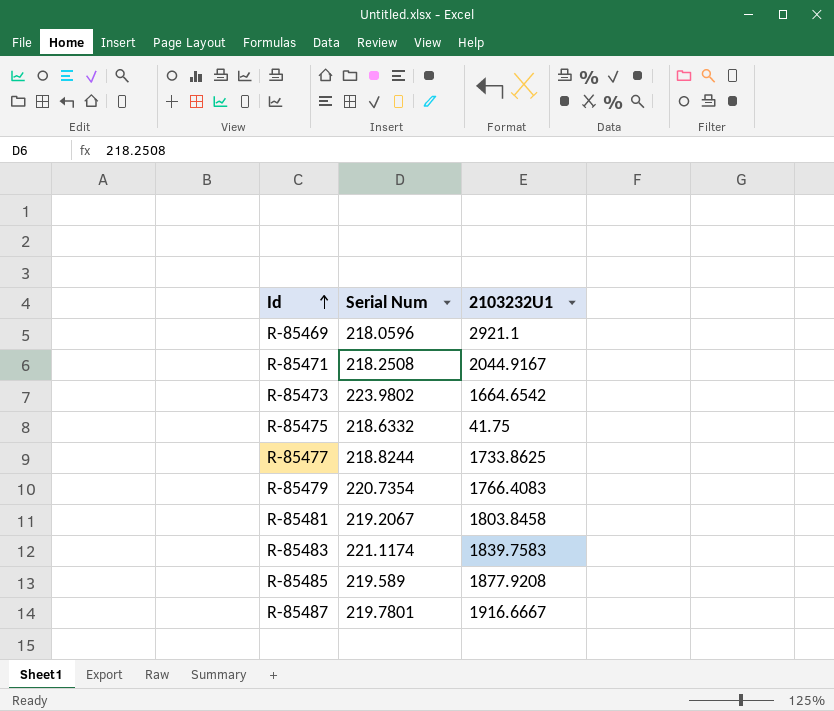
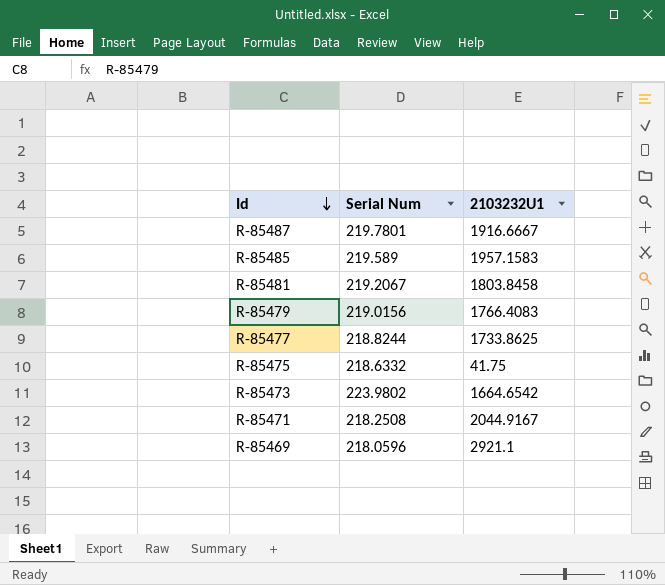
row order: Id ascending -> Id descending
row R-85483: 221.1174 | 1839.7583 -> none
R-85485 | 2103232U1: 1877.9208 -> 1957.1583
R-85479 | Serial Num: 220.7354 -> 219.0156

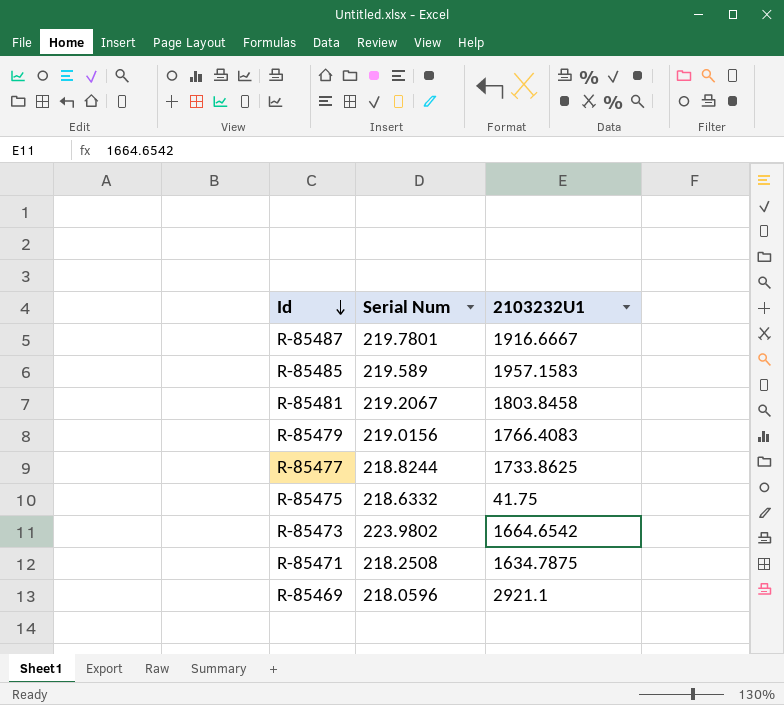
R-85471 | 2103232U1: 2044.9167 -> 1634.7875

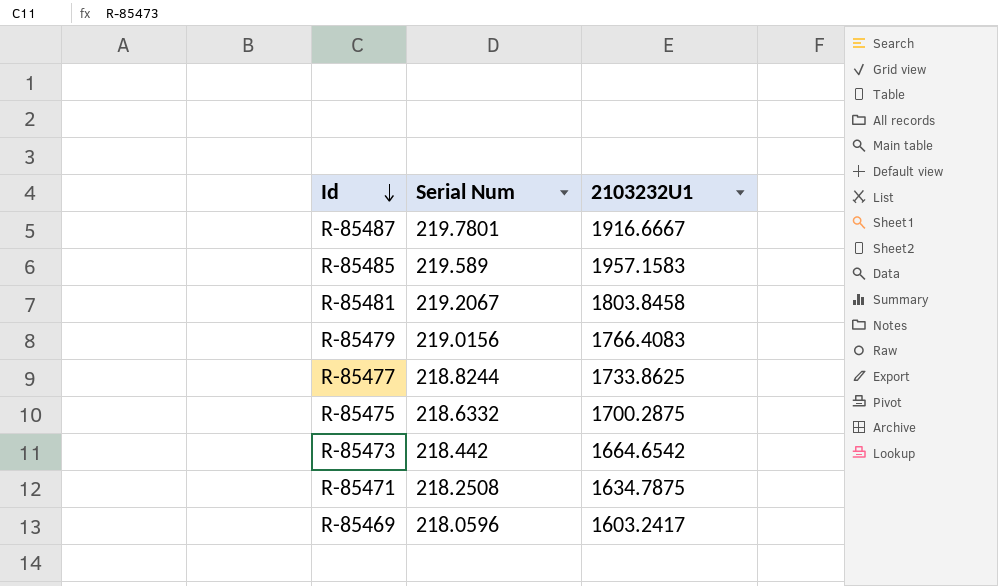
R-85475 | 2103232U1: 41.75 -> 1700.2875
R-85473 | Serial Num: 223.9802 -> 218.442
R-85469 | 2103232U1: 2921.1 -> 1603.2417

